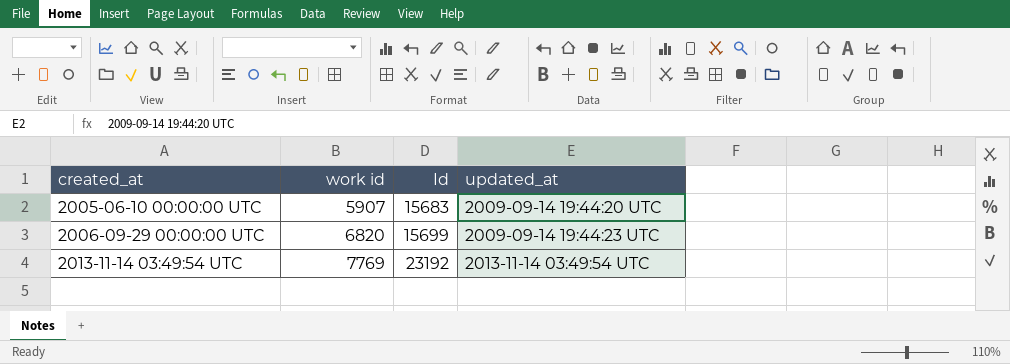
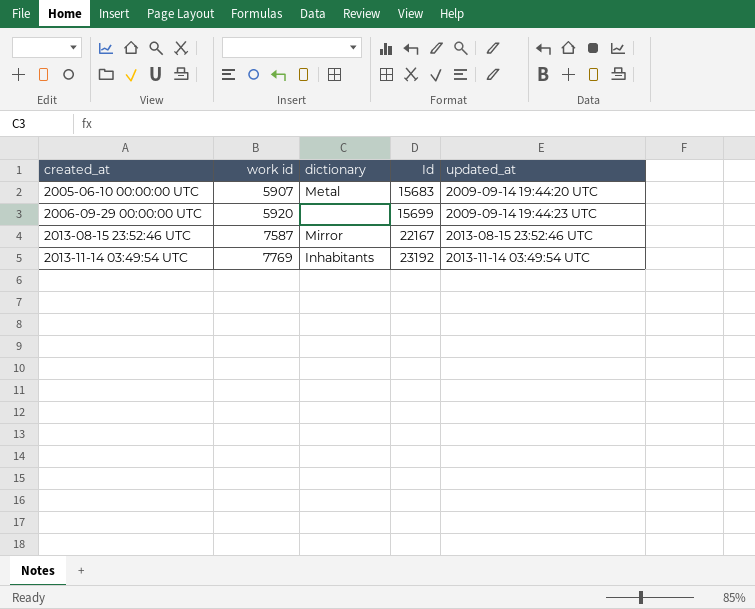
column dictionary | position: none -> 3
2006-09-29 00:00:00 UTC | work id: 6820 -> 5920
row 2013-08-15 23:52:46 UTC: none -> 7587 | Mirror | 22167 | 2013-08-15 23:52:46 UTC

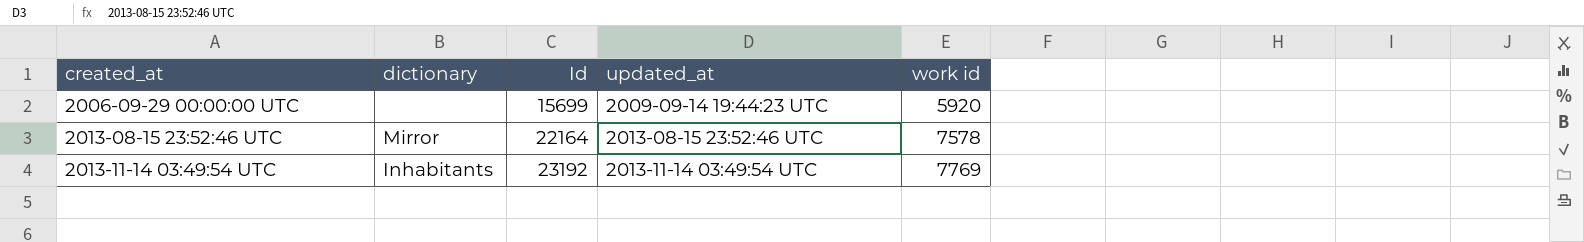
column work id | position: 2 -> 5
row 2005-06-10 00:00:00 UTC: 5907 | Metal | 15683 | 2009-09-14 19:44:20 UTC -> none
2013-08-15 23:52:46 UTC | Id: 22167 -> 22164
2013-08-15 23:52:46 UTC | work id: 7587 -> 7578

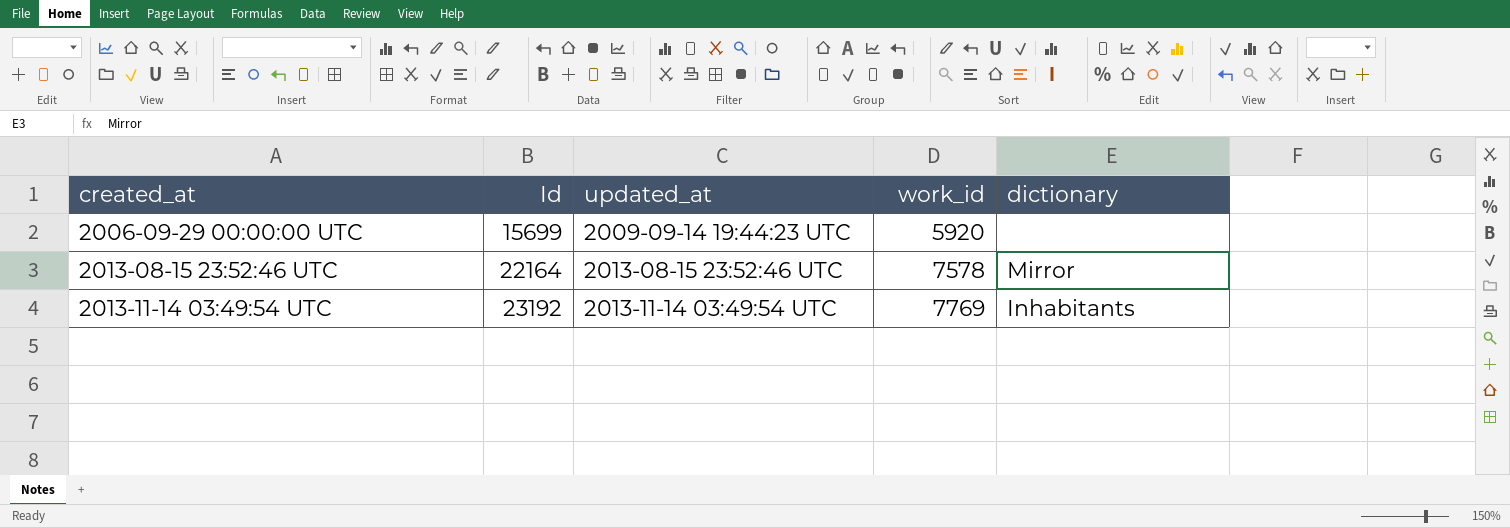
column name: work id -> work_id
column dictionary | position: 2 -> 5

